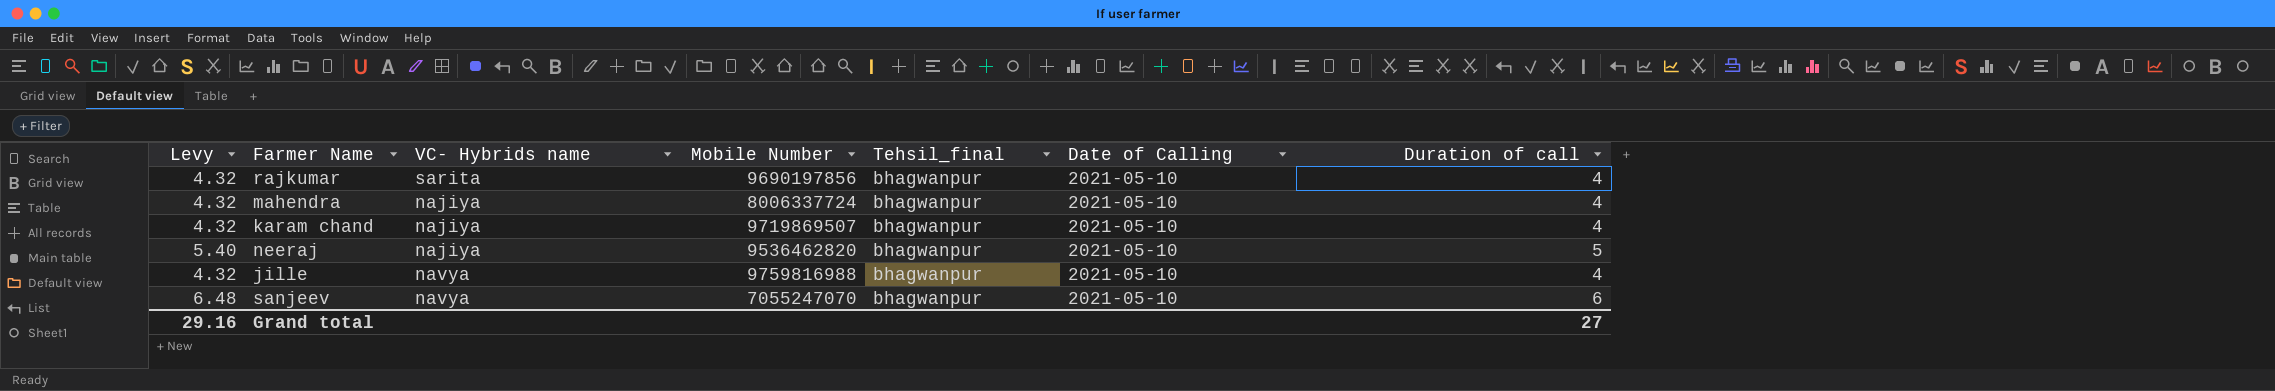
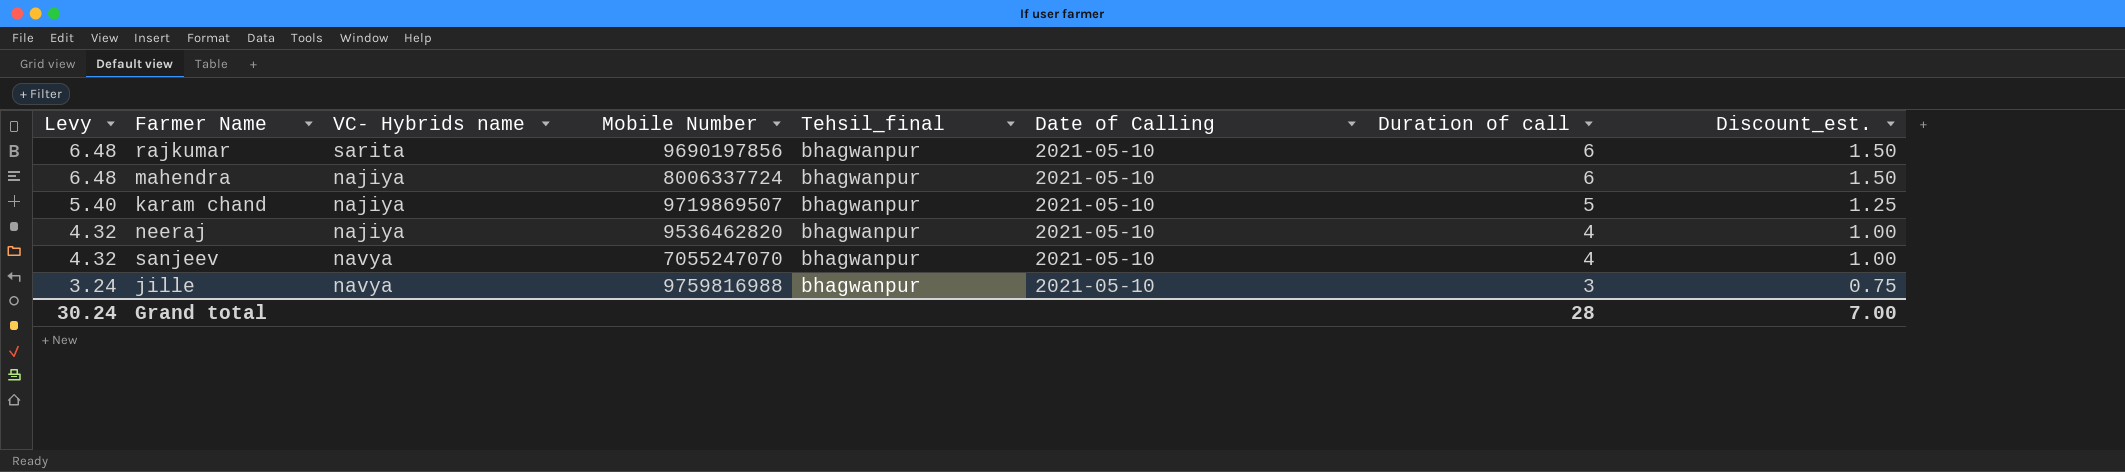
row order: none -> Levy descending
column Discount_est. | formula: none -> [Duration of call] * 0.25
rajkumar | Levy: 4.32 -> 6.48
rajkumar | Duration of call: 4 -> 6
mahendra | Levy: 4.32 -> 6.48
mahendra | Duration of call: 4 -> 6
karam chand | Levy: 4.32 -> 5.40
karam chand | Duration of call: 4 -> 5
neeraj | Levy: 5.40 -> 4.32
neeraj | Duration of call: 5 -> 4
sanjeev | Levy: 6.48 -> 4.32
sanjeev | Duration of call: 6 -> 4
jille | Levy: 4.32 -> 3.24
jille | Duration of call: 4 -> 3
Grand total | Levy: 29.16 -> 30.24
Grand total | Duration of call: 27 -> 28

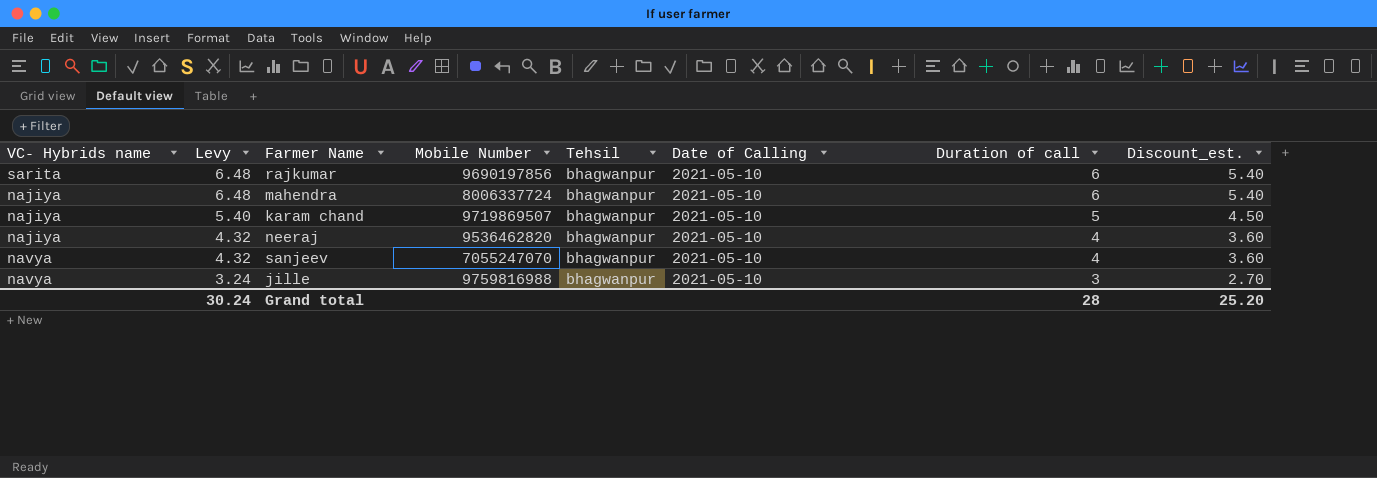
column VC- Hybrids name | position: 3 -> 1
column name: Tehsil_final -> Tehsil
column Discount_est. | formula: [Duration of call] * 0.25 -> [Duration of call] * 0.9
Grand total | Discount_est.: 7.00 -> 25.20

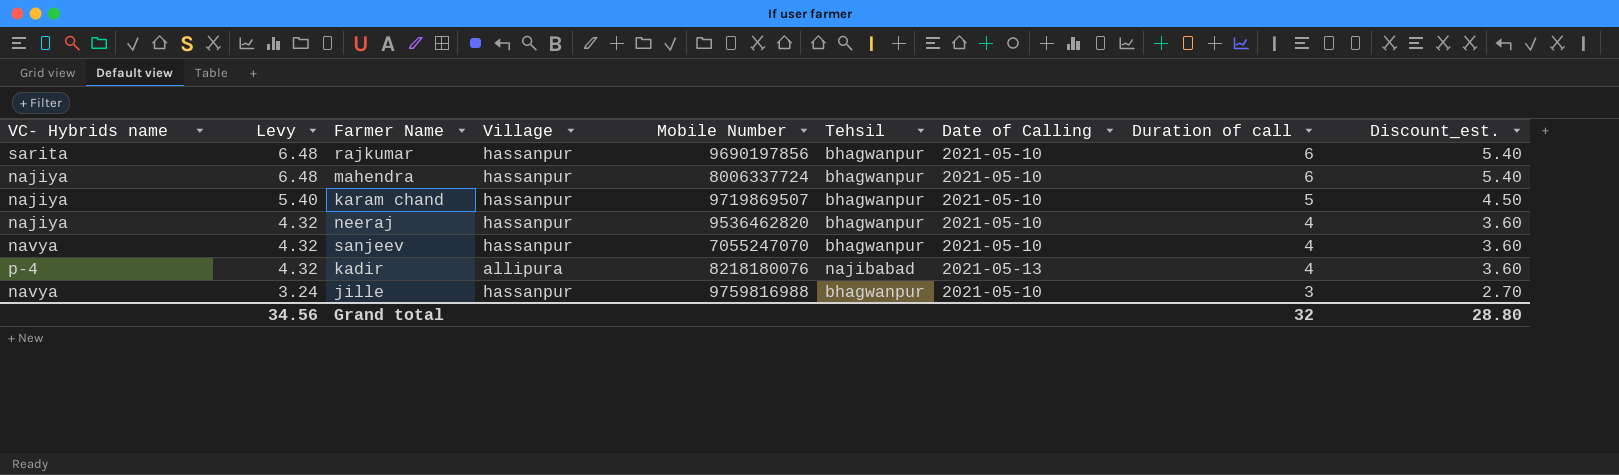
column Village | position: none -> 4
row kadir: none -> p-4 | 4.32 | allipura | 8218180076 | najibabad | 2021-05-13 | 4 | 3.60
Grand total | Levy: 30.24 -> 34.56
Grand total | Duration of call: 28 -> 32
Grand total | Discount_est.: 25.20 -> 28.80

